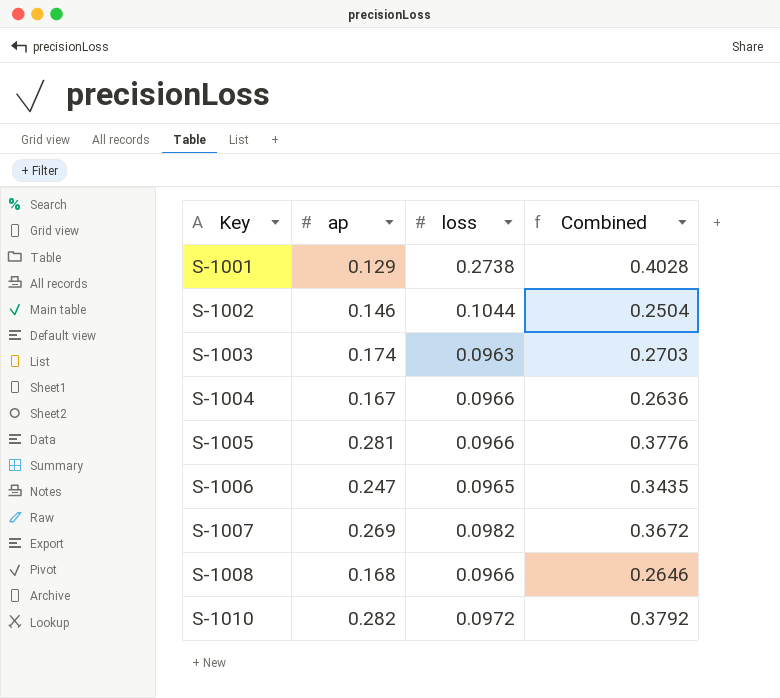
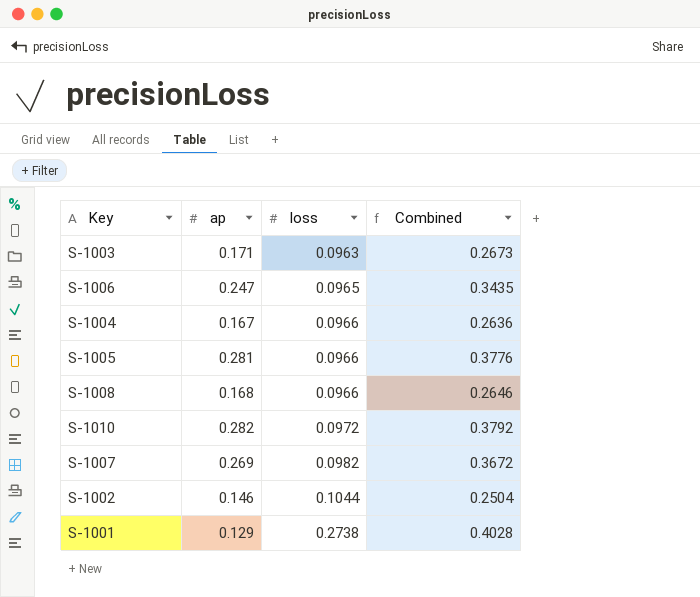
row order: Key ascending -> loss ascending
S-1003 | ap: 0.174 -> 0.171
S-1003 | Combined: 0.2703 -> 0.2673

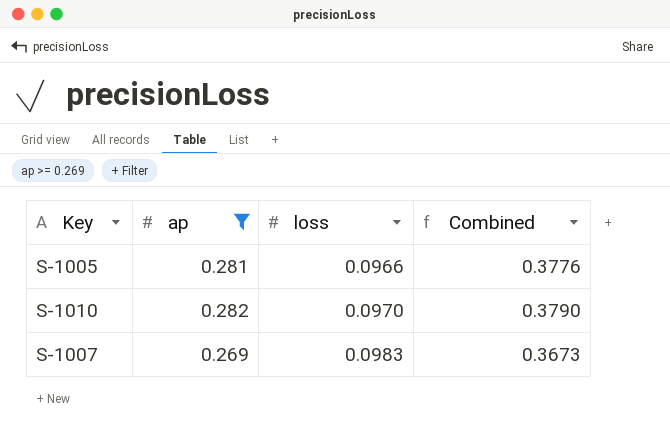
filter: none -> ap >= 0.269
S-1010 | loss: 0.0972 -> 0.0970
S-1010 | Combined: 0.3792 -> 0.3790
S-1007 | loss: 0.0982 -> 0.0983
S-1007 | Combined: 0.3672 -> 0.3673

